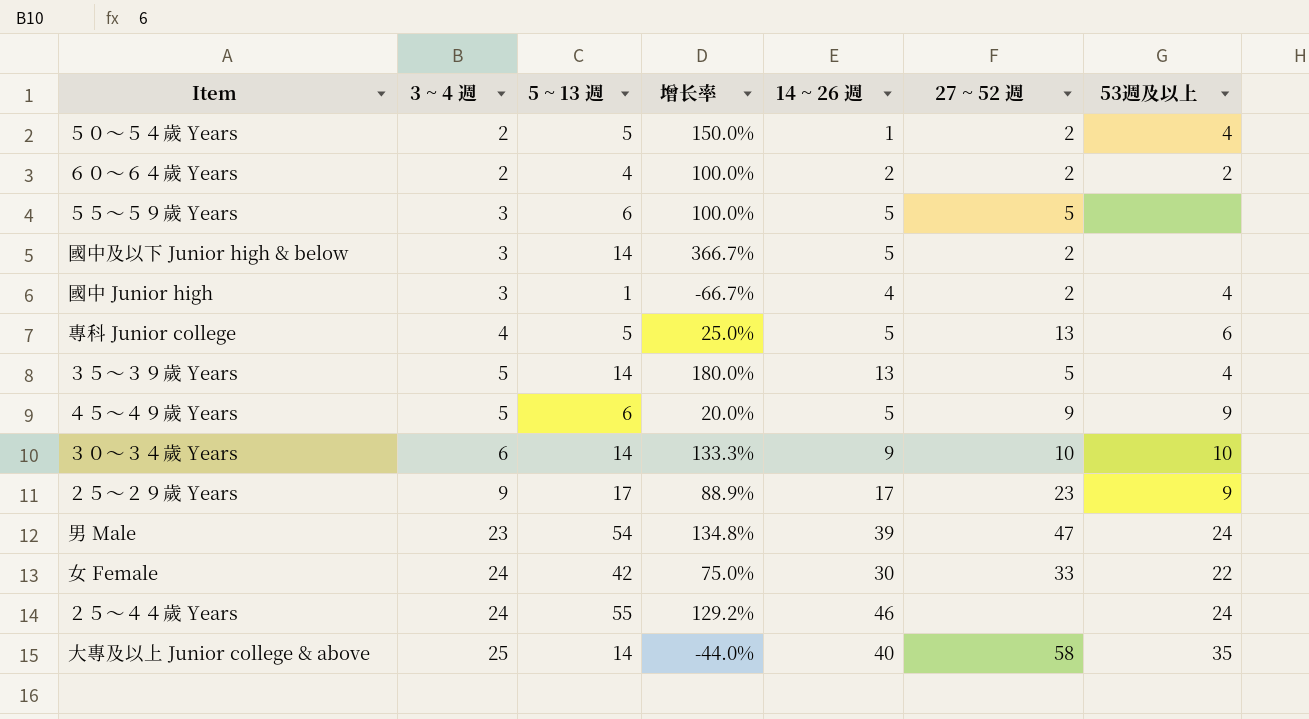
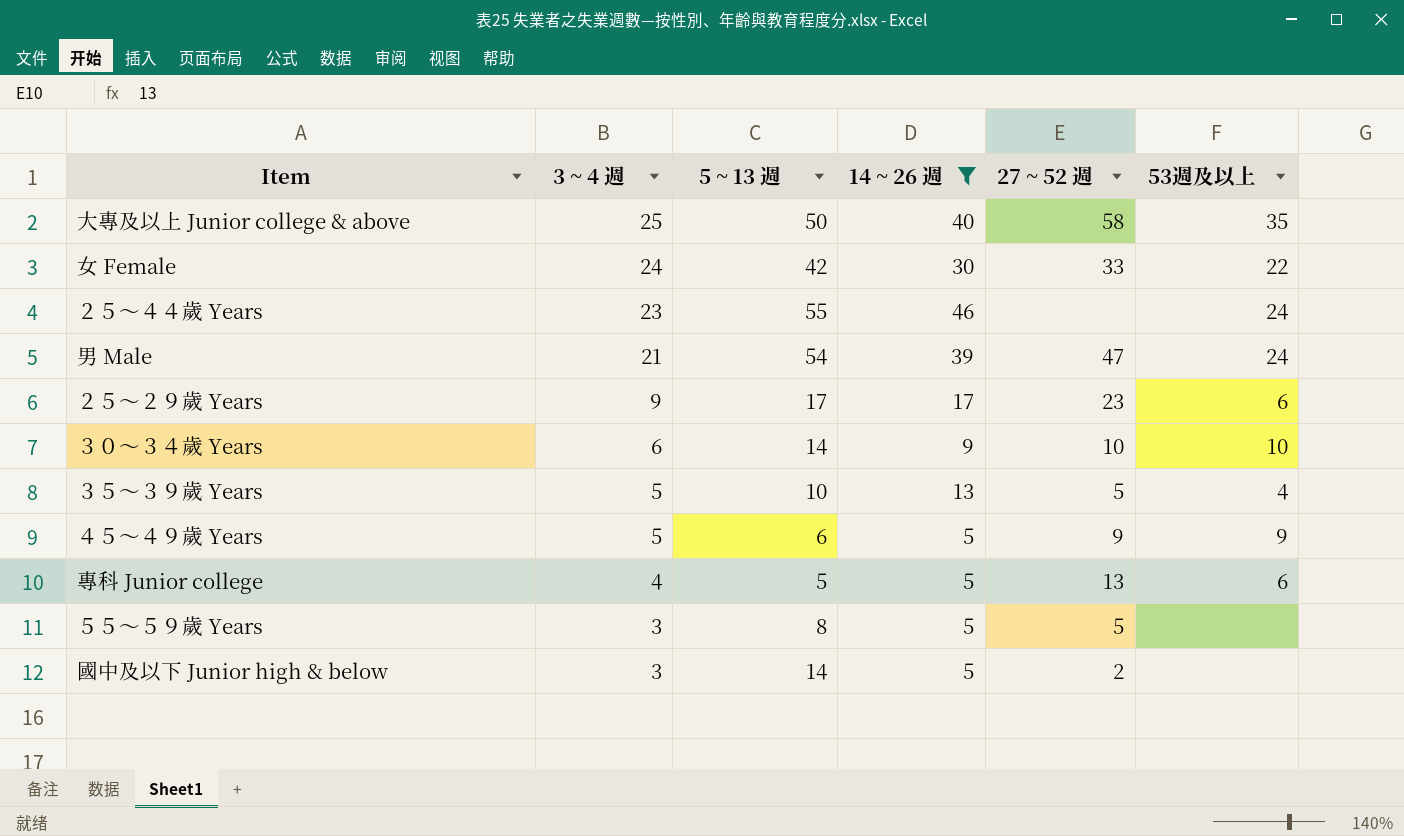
filter: none -> 14 ~ 26 週 >= 5
row order: 3 ~ 4 週 ascending -> 3 ~ 4 週 descending
column 增长率 | formula: ([5 ~ 13 週] - [3 ~ 4 週]) / [3 ~ 4 週] -> none
大專及以上 Junior college & above | 5 ~ 13 週: 14 -> 50
２５～４４歲 Years | 3 ~ 4 週: 24 -> 23
男 Male | 3 ~ 4 週: 23 -> 21
２５～２９歲 Years | 53週及以上: 9 -> 6
３５～３９歲 Years | 5 ~ 13 週: 14 -> 10
５５～５９歲 Years | 5 ~ 13 週: 6 -> 8

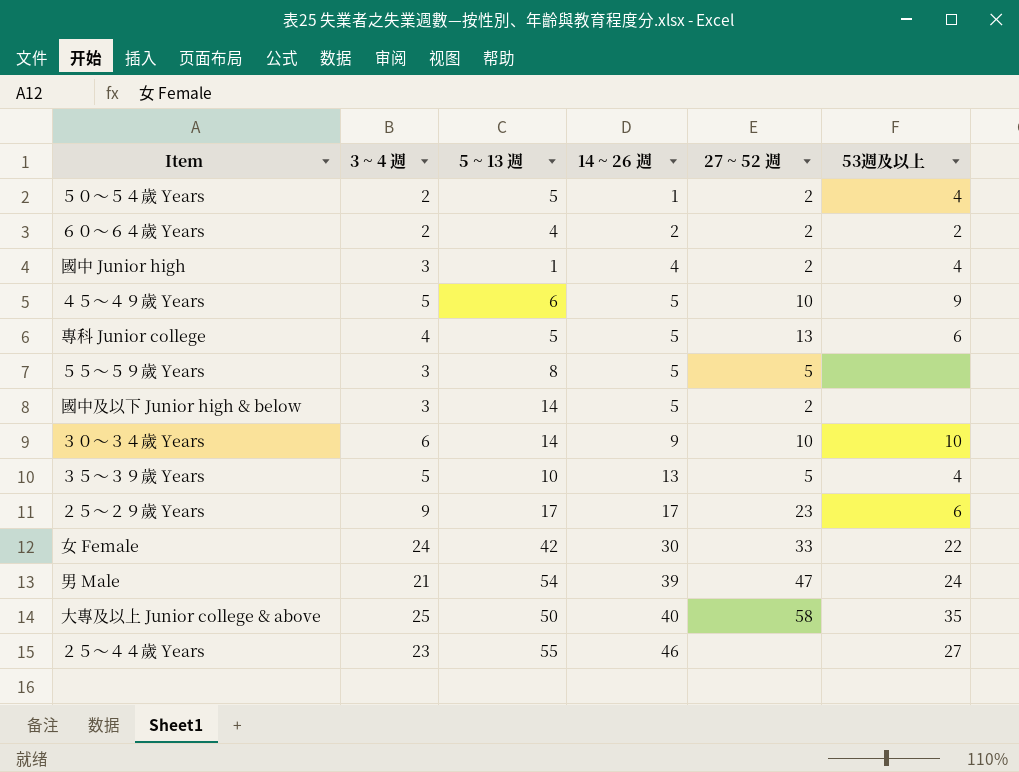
filter: 14 ~ 26 週 >= 5 -> none
row order: 3 ~ 4 週 descending -> 14 ~ 26 週 ascending
４５～４９歲 Years | 27 ~ 52 週: 9 -> 10
２５～４４歲 Years | 53週及以上: 24 -> 27

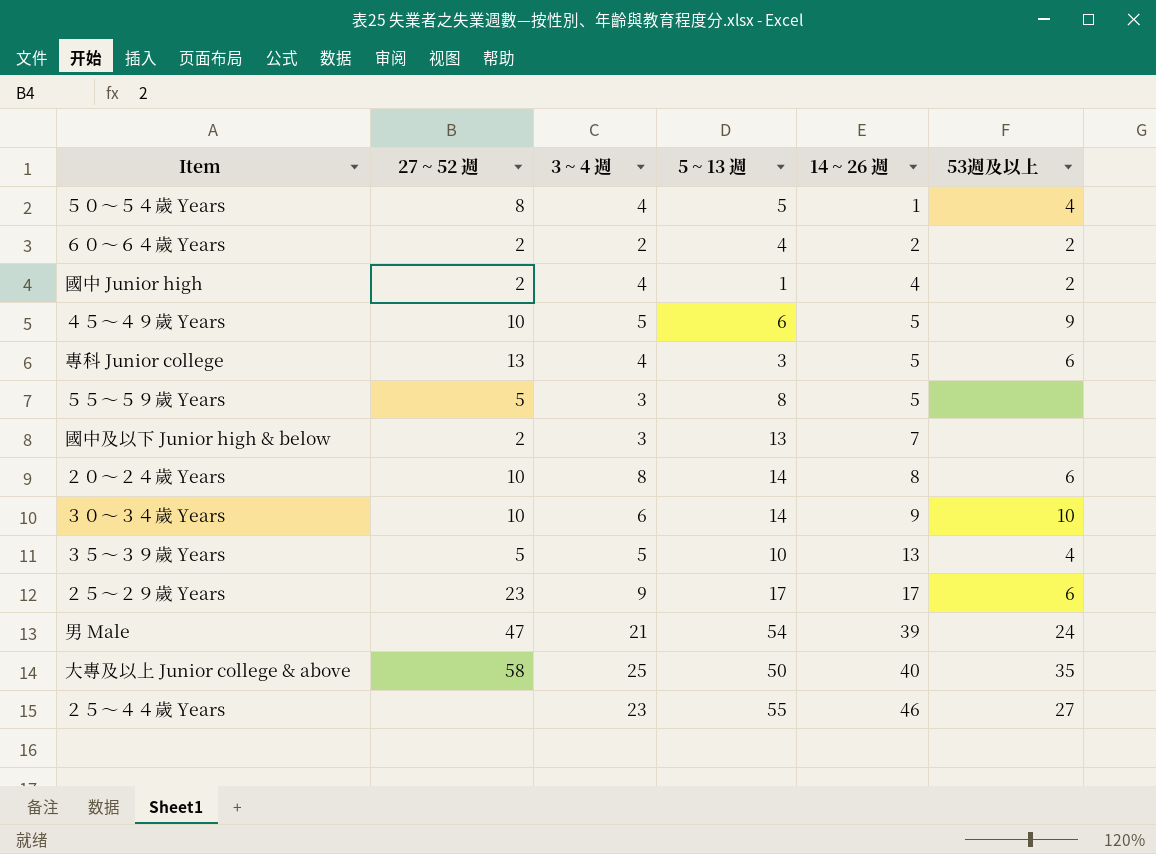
column 27 ~ 52 週 | position: 5 -> 2
row 女 Female: 24 | 42 | 30 | 33 | 22 -> none
５０～５４歲 Years | 27 ~ 52 週: 2 -> 8
５０～５４歲 Years | 3 ~ 4 週: 2 -> 4
國中 Junior high | 3 ~ 4 週: 3 -> 4
國中 Junior high | 53週及以上: 4 -> 2
專科 Junior college | 5 ~ 13 週: 5 -> 3
國中及以下 Junior high & below | 5 ~ 13 週: 14 -> 13
國中及以下 Junior high & below | 14 ~ 26 週: 5 -> 7
row ２０～２４歲 Years: none -> 10 | 8 | 14 | 8 | 6

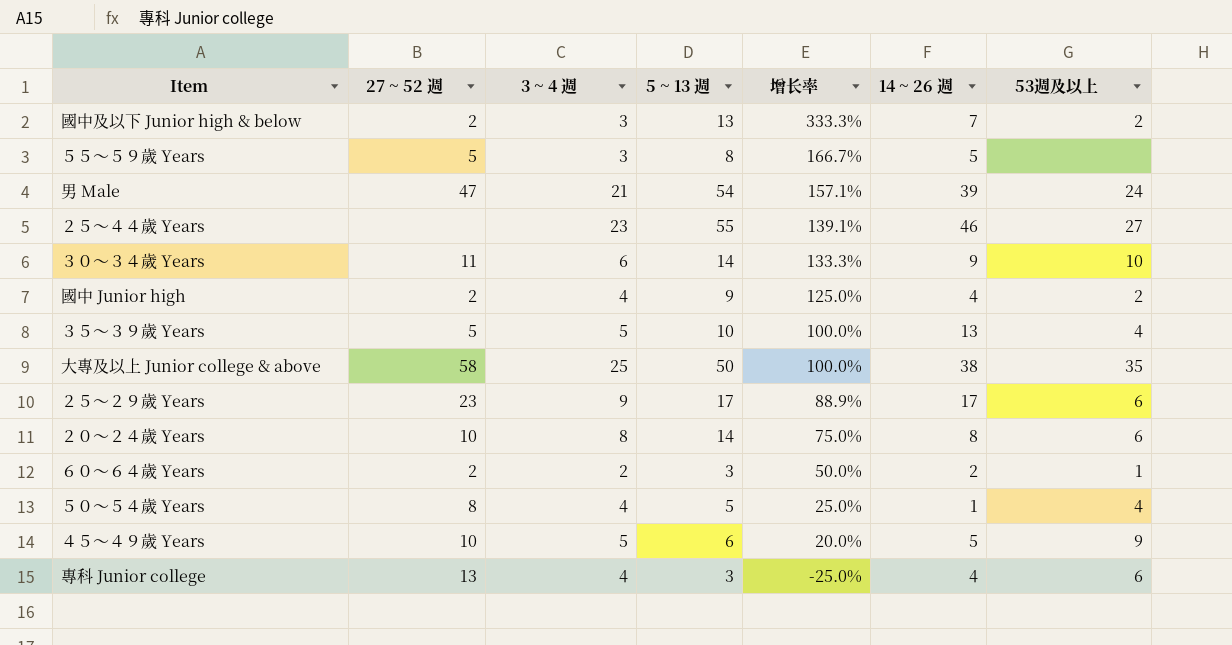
row order: 14 ~ 26 週 ascending -> 增长率 descending
column 增长率 | formula: none -> ([5 ~ 13 週] - [3 ~ 4 週]) / [3 ~ 4 週]
國中及以下 Junior high & below | 53週及以上: none -> 2
３０～３４歲 Years | 27 ~ 52 週: 10 -> 11
國中 Junior high | 5 ~ 13 週: 1 -> 9
大專及以上 Junior college & above | 14 ~ 26 週: 40 -> 38
６０～６４歲 Years | 5 ~ 13 週: 4 -> 3
６０～６４歲 Years | 53週及以上: 2 -> 1
專科 Junior college | 14 ~ 26 週: 5 -> 4

